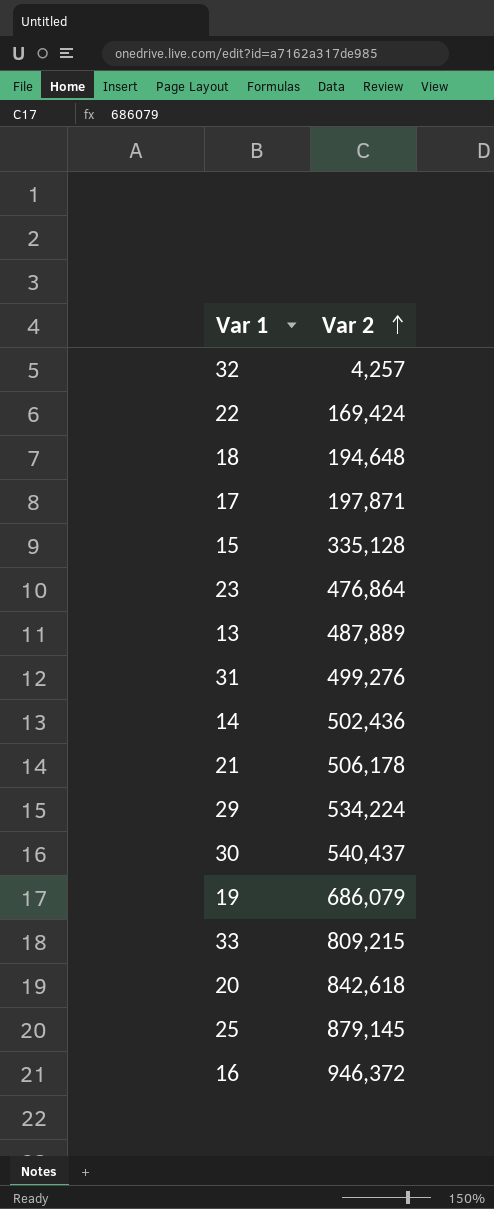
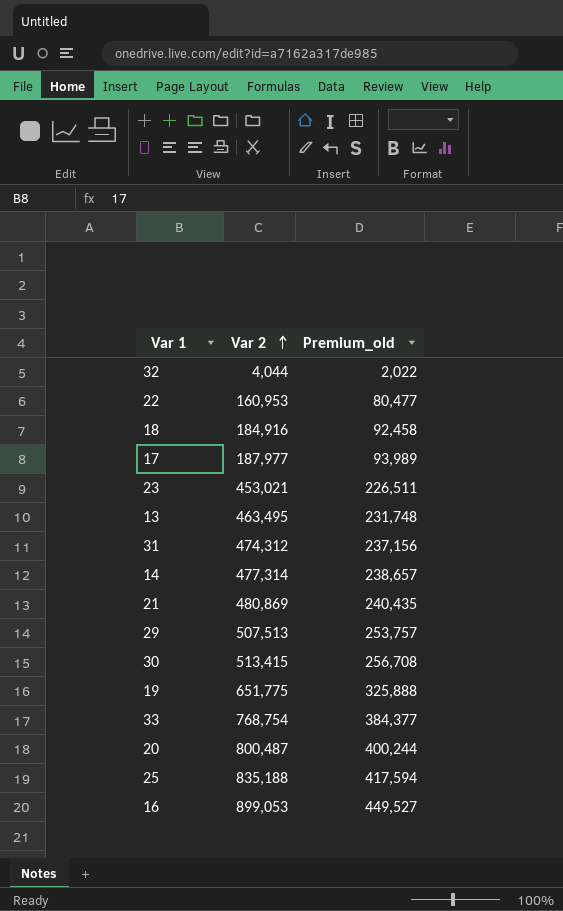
column Premium_old | formula: none -> [Var 2] * 0.5
row 15: 335,128 -> none
32 | Var 2: 4,257 -> 4,044
22 | Var 2: 169,424 -> 160,953
18 | Var 2: 194,648 -> 184,916
17 | Var 2: 197,871 -> 187,977
23 | Var 2: 476,864 -> 453,021
13 | Var 2: 487,889 -> 463,495
31 | Var 2: 499,276 -> 474,312
14 | Var 2: 502,436 -> 477,314
21 | Var 2: 506,178 -> 480,869
29 | Var 2: 534,224 -> 507,513
30 | Var 2: 540,437 -> 513,415
19 | Var 2: 686,079 -> 651,775
33 | Var 2: 809,215 -> 768,754
20 | Var 2: 842,618 -> 800,487
25 | Var 2: 879,145 -> 835,188
16 | Var 2: 946,372 -> 899,053

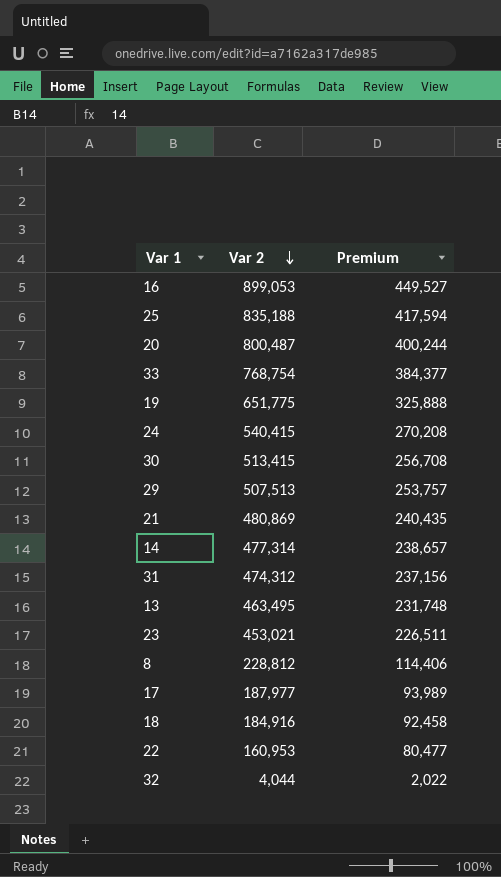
row order: Var 2 ascending -> Var 2 descending
column name: Premium_old -> Premium
row 24: none -> 540,415 | 270,208
row 8: none -> 228,812 | 114,406

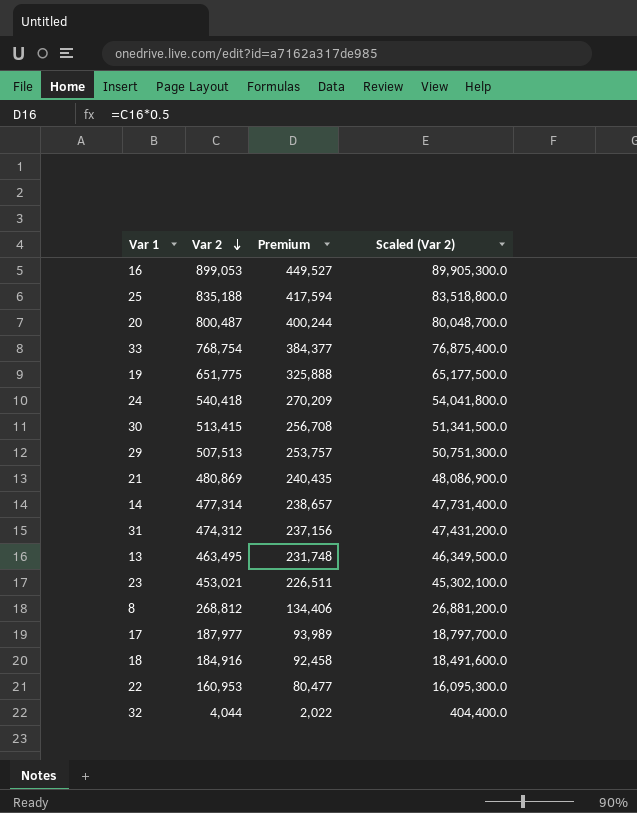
column Scaled (Var 2) | formula: none -> [Var 2] * 100
24 | Var 2: 540,415 -> 540,418
24 | Premium: 270,208 -> 270,209
8 | Var 2: 228,812 -> 268,812
8 | Premium: 114,406 -> 134,406

